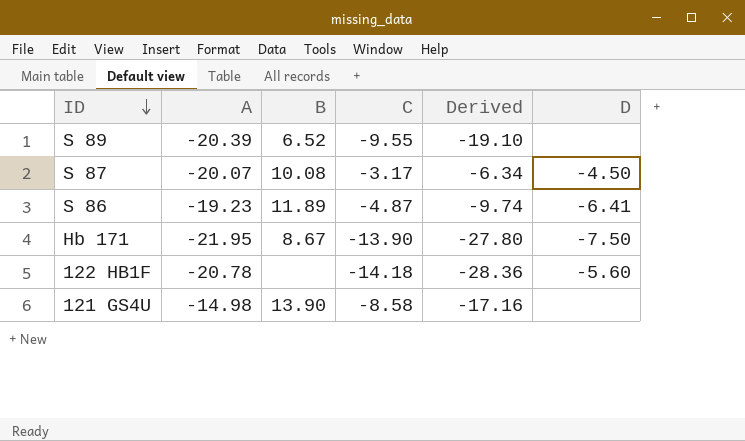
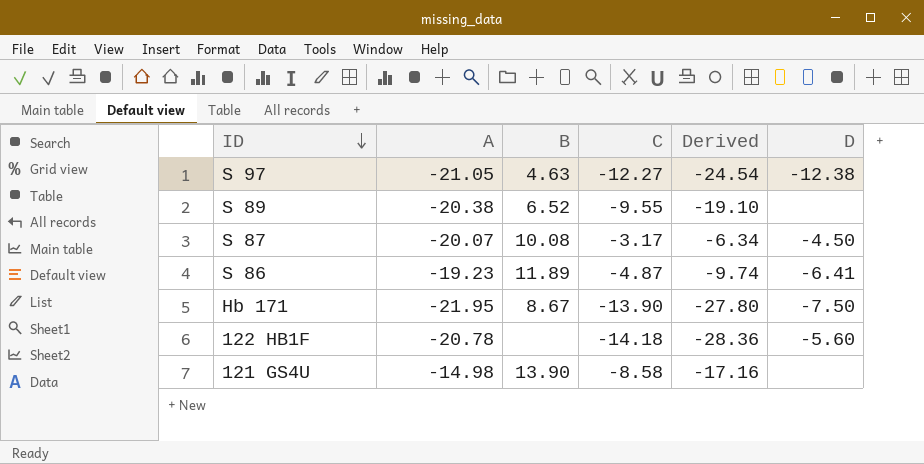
row S 97: none -> -21.05 | 4.63 | -12.27 | -24.54 | -12.38
S 89 | A: -20.39 -> -20.38

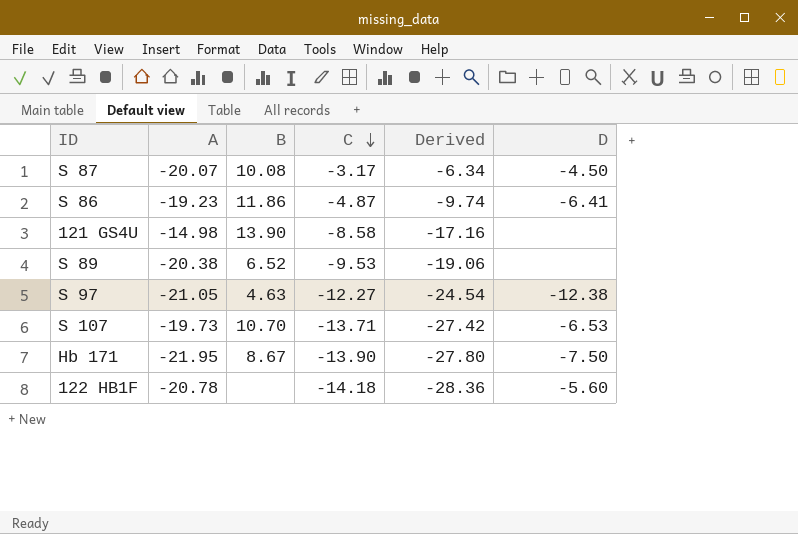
row order: ID descending -> C descending
S 86 | B: 11.89 -> 11.86
S 89 | C: -9.55 -> -9.53
S 89 | Derived: -19.10 -> -19.06
row S 107: none -> -19.73 | 10.70 | -13.71 | -27.42 | -6.53

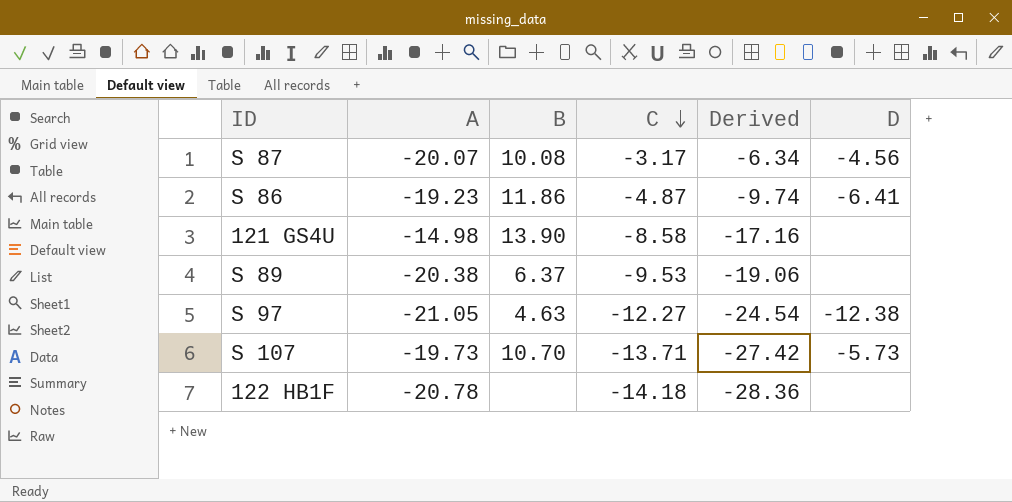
row Hb 171: -21.95 | 8.67 | -13.90 | -27.80 | -7.50 -> none
S 87 | D: -4.50 -> -4.56
S 89 | B: 6.52 -> 6.37
S 107 | D: -6.53 -> -5.73
122 HB1F | D: -5.60 -> none

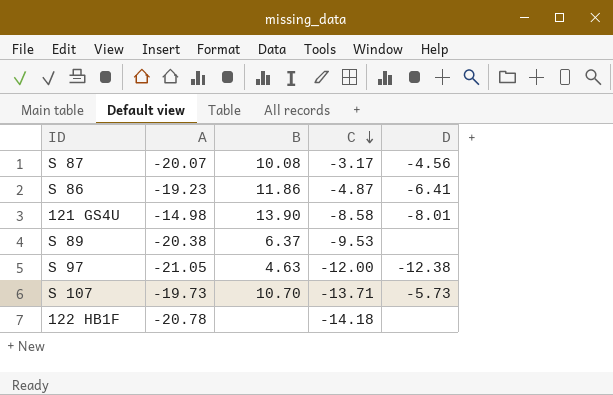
column Derived | formula: [C] * 2 -> none
121 GS4U | D: none -> -8.01
S 97 | C: -12.27 -> -12.00

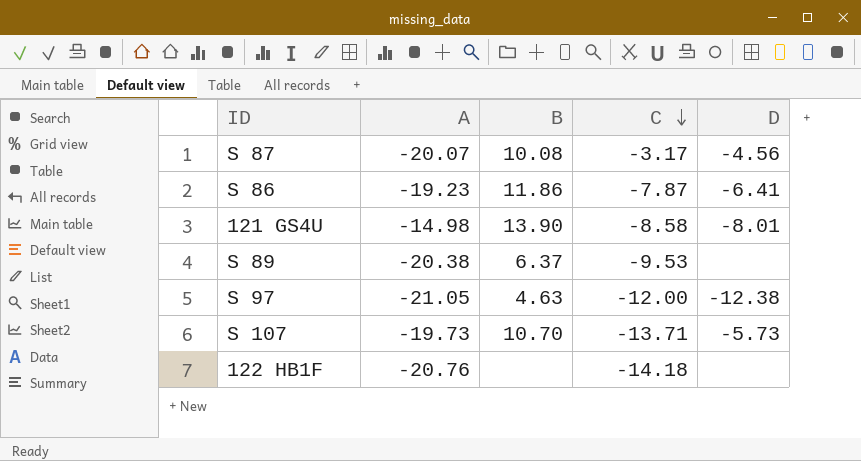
S 86 | C: -4.87 -> -7.87
122 HB1F | A: -20.78 -> -20.76

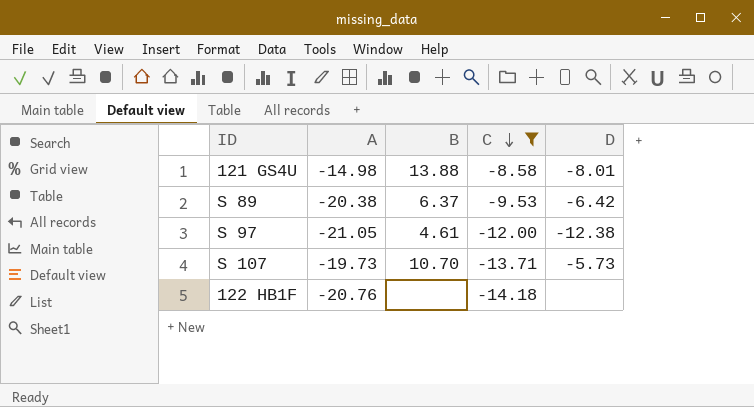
filter: none -> C <= -8.58
121 GS4U | B: 13.90 -> 13.88
S 89 | D: none -> -6.42
S 97 | B: 4.63 -> 4.61

